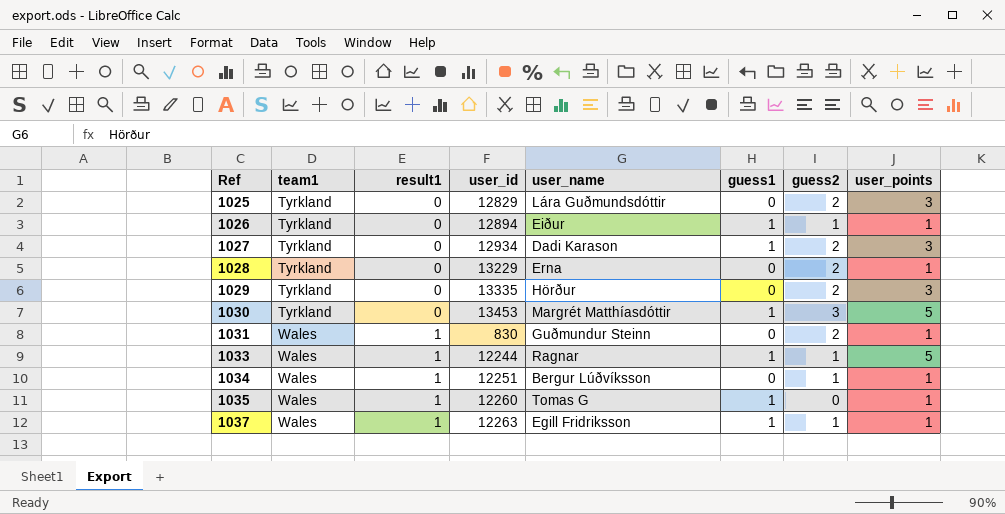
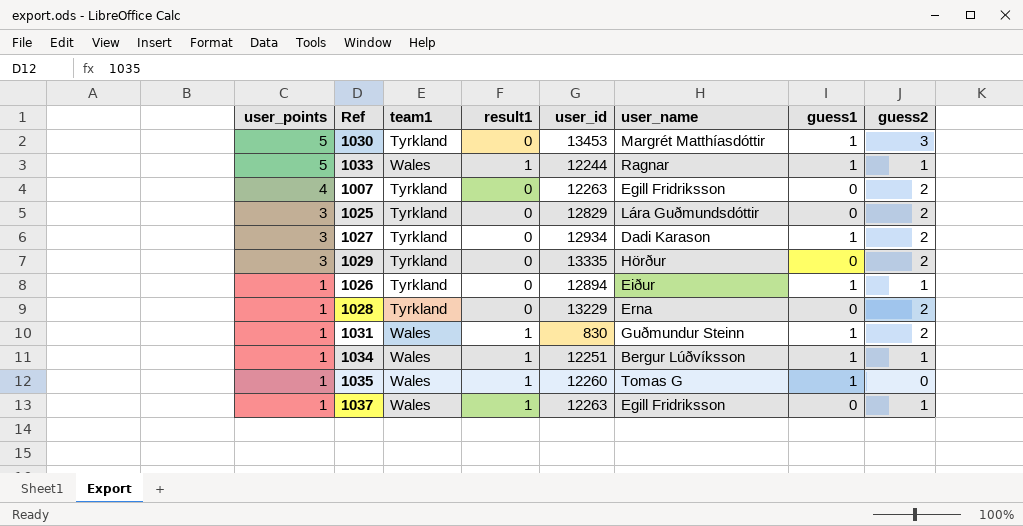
row order: Ref ascending -> user_points descending
column user_points | position: 8 -> 1
row 1007: none -> 4 | Tyrkland | 0 | 12263 | Egill Fridriksson | 0 | 2
1031 | guess1: 0 -> 1
1034 | guess1: 0 -> 1
1037 | guess1: 1 -> 0

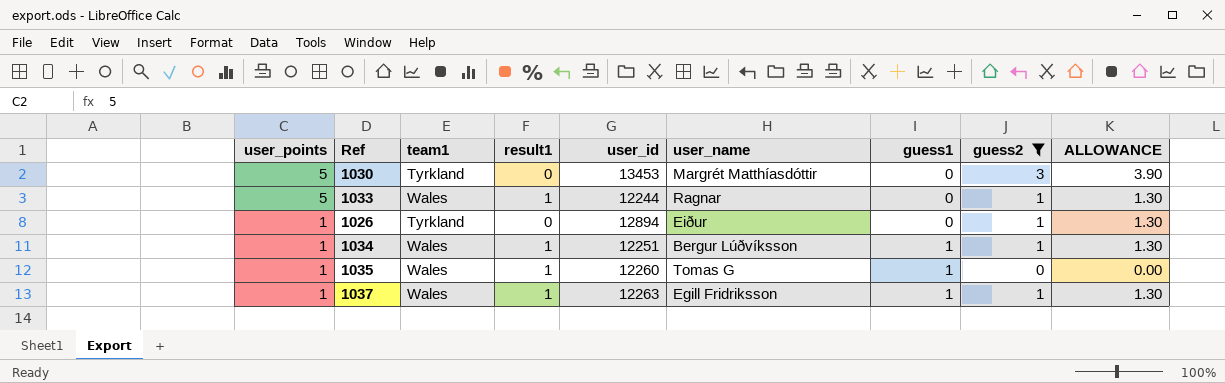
filter: none -> guess2 != 2
column ALLOWANCE | formula: none -> [guess2] * 1.3
1030 | guess1: 1 -> 0
1033 | guess1: 1 -> 0
1026 | guess1: 1 -> 0
1037 | guess1: 0 -> 1

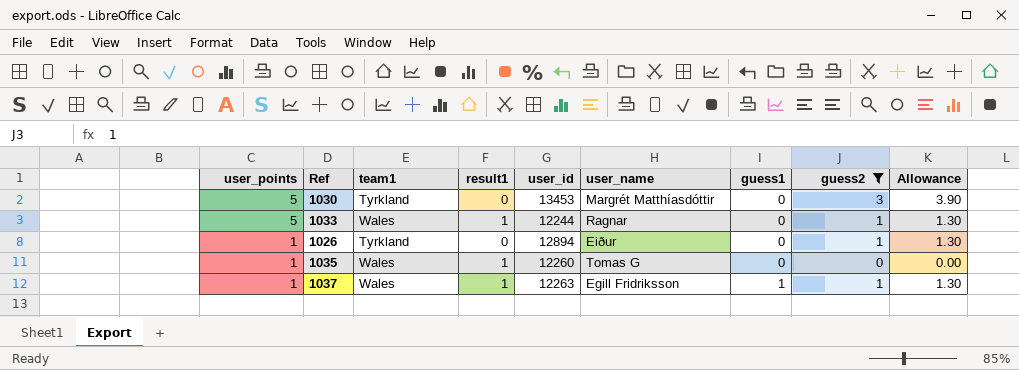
column name: ALLOWANCE -> Allowance
row 1034: 1 | Wales | 1 | 12251 | Bergur Lúðvíksson | 1 | 1 | 1.30 -> none
1035 | guess1: 1 -> 0

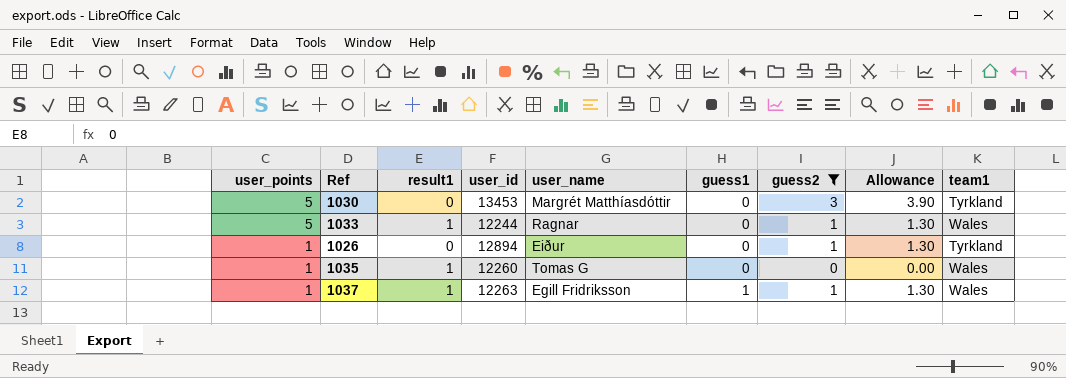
column team1 | position: 3 -> 9

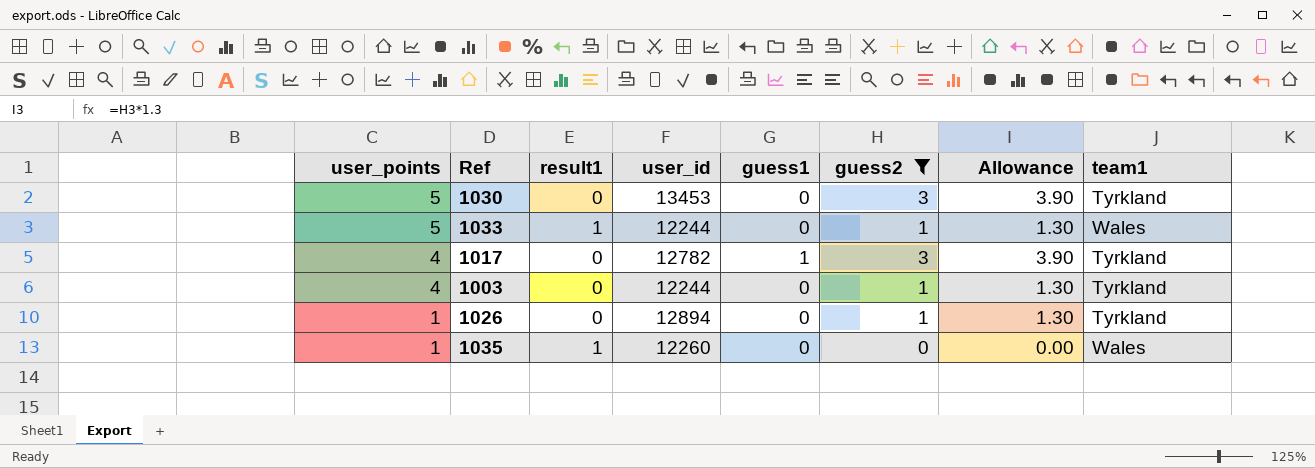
column user_name | position: 5 -> none
row 1037: 1 | 1 | 12263 | Egill Fridriksson | 1 | 1 | 1.30 | Wales -> none
row 1017: none -> 4 | 0 | 12782 | 1 | 3 | 3.90 | Tyrkland
row 1003: none -> 4 | 0 | 12244 | 0 | 1 | 1.30 | Tyrkland

